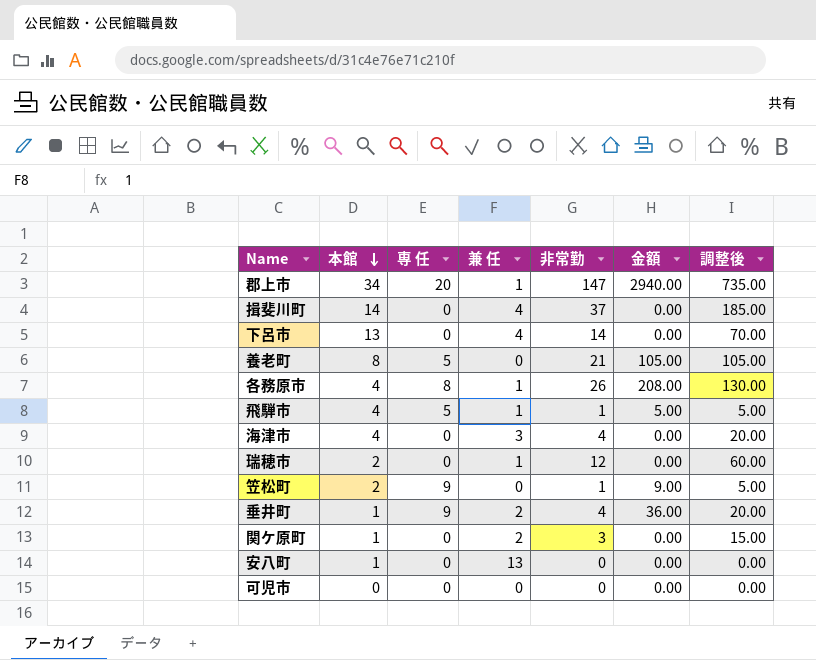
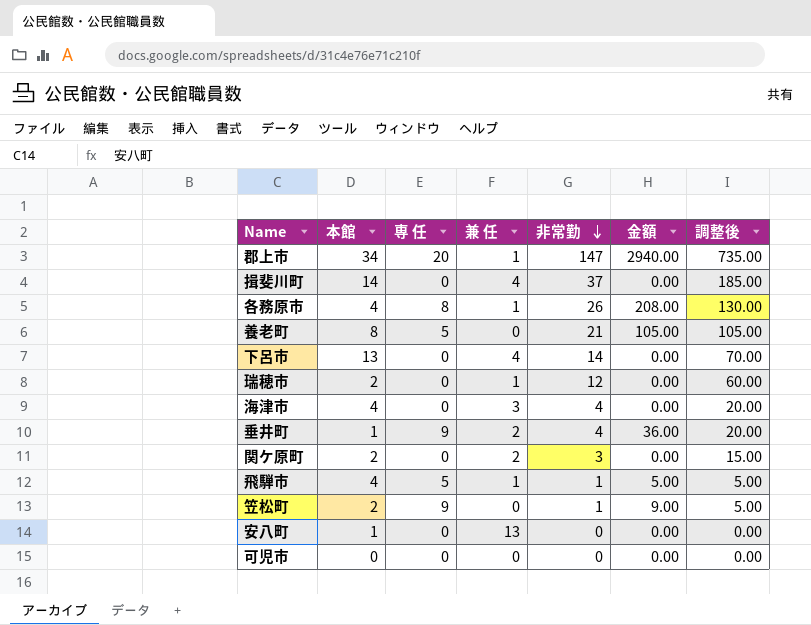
row order: 本館 descending -> 非常勤 descending
関ケ原町 | 本館: 1 -> 2

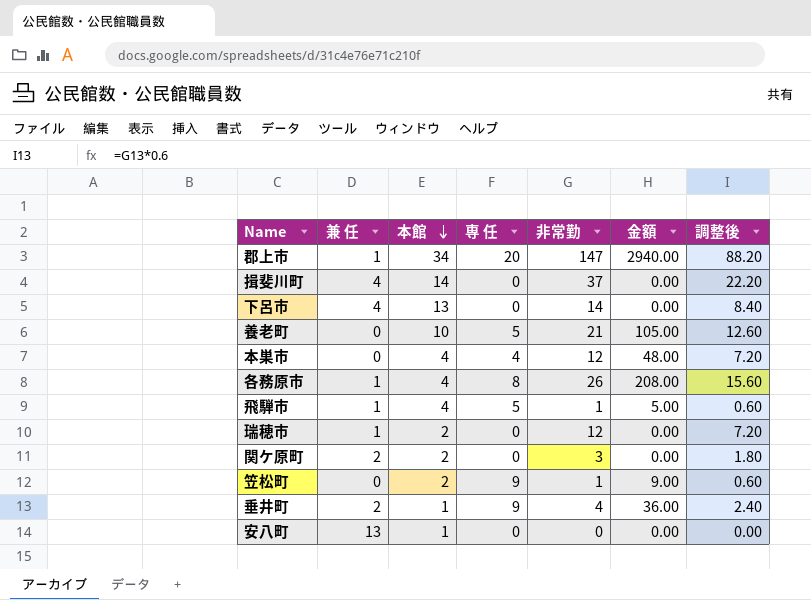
row order: 非常勤 descending -> 本館 descending
column 兼 任 | position: 4 -> 2
column 調整後 | formula: [非常勤] * 5 -> [非常勤] * 0.6
row 海津市: 4 | 0 | 3 | 4 | 0.00 | 20.00 -> none
row 可児市: 0 | 0 | 0 | 0 | 0.00 | 0.00 -> none
養老町 | 本館: 8 -> 10
row 本巣市: none -> 0 | 4 | 4 | 12 | 48.00 | 7.20

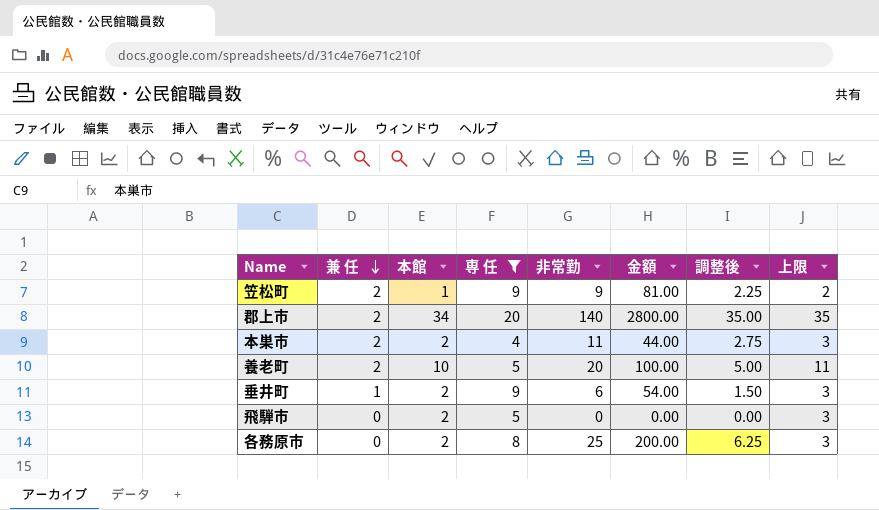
filter: none -> 専 任 != 0
row order: 本館 descending -> 兼 任 descending
column 調整後 | formula: [非常勤] * 0.6 -> [非常勤] * 0.25
column 上限 | formula: none -> [本館] + 1
笠松町 | 兼 任: 0 -> 2
笠松町 | 本館: 2 -> 1
笠松町 | 非常勤: 1 -> 9
笠松町 | 金額: 9.00 -> 81.00
郡上市 | 兼 任: 1 -> 2
郡上市 | 非常勤: 147 -> 140
郡上市 | 金額: 2940.00 -> 2800.00
本巣市 | 兼 任: 0 -> 2
本巣市 | 本館: 4 -> 2
本巣市 | 非常勤: 12 -> 11
本巣市 | 金額: 48.00 -> 44.00
養老町 | 兼 任: 0 -> 2
養老町 | 非常勤: 21 -> 20
養老町 | 金額: 105.00 -> 100.00
垂井町 | 兼 任: 2 -> 1
垂井町 | 本館: 1 -> 2
垂井町 | 非常勤: 4 -> 6
垂井町 | 金額: 36.00 -> 54.00
飛騨市 | 兼 任: 1 -> 0
飛騨市 | 本館: 4 -> 2
飛騨市 | 非常勤: 1 -> 0
飛騨市 | 金額: 5.00 -> 0.00
各務原市 | 兼 任: 1 -> 0
各務原市 | 本館: 4 -> 2
各務原市 | 非常勤: 26 -> 25
各務原市 | 金額: 208.00 -> 200.00

